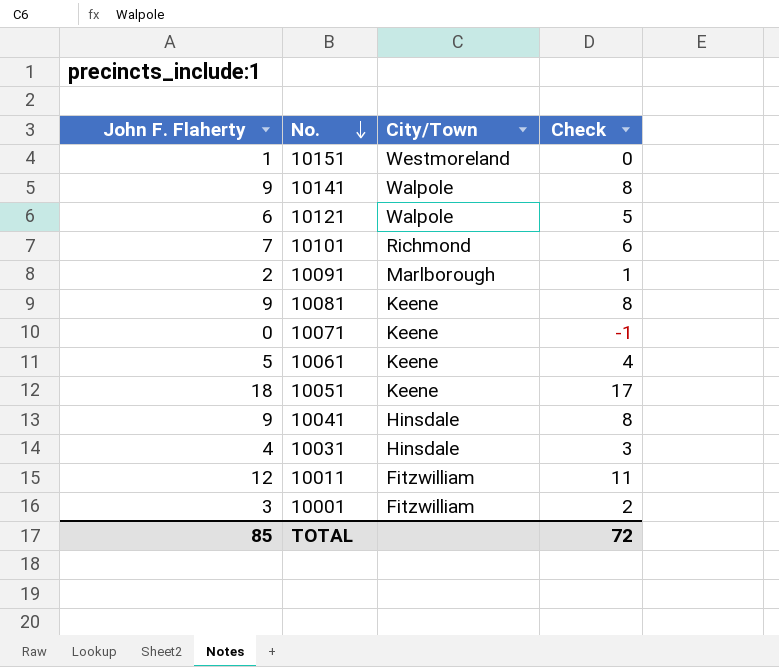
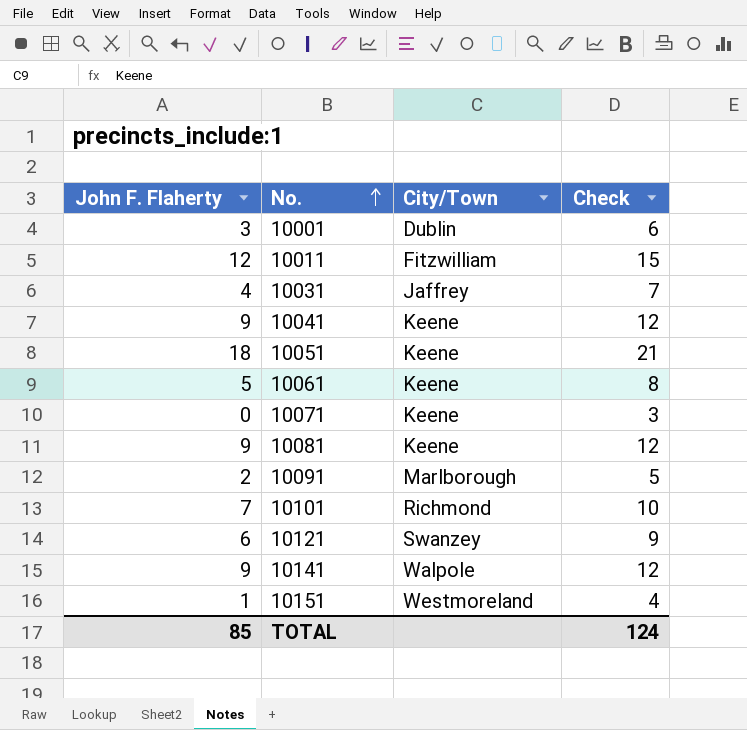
row order: No. descending -> No. ascending
column Check | formula: [John F. Flaherty] - 1 -> [John F. Flaherty] + 3
10001 | City/Town: Fitzwilliam -> Dublin
10031 | City/Town: Hinsdale -> Jaffrey
10041 | City/Town: Hinsdale -> Keene
10121 | City/Town: Walpole -> Swanzey
TOTAL | Check: 72 -> 124

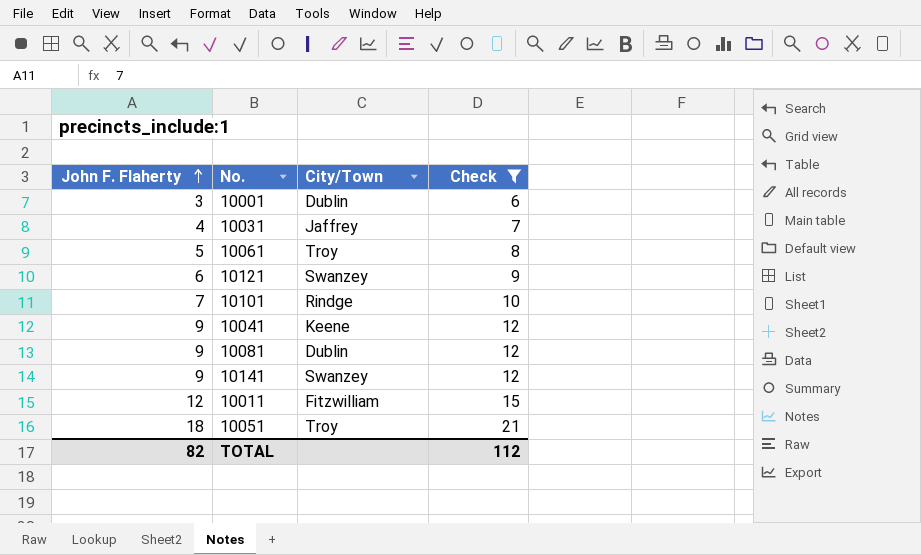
filter: none -> Check >= 6
row order: No. ascending -> John F. Flaherty ascending
10061 | City/Town: Keene -> Troy
10101 | City/Town: Richmond -> Rindge
10081 | City/Town: Keene -> Dublin
10141 | City/Town: Walpole -> Swanzey
10051 | City/Town: Keene -> Troy
TOTAL | John F. Flaherty: 85 -> 82
TOTAL | Check: 124 -> 112

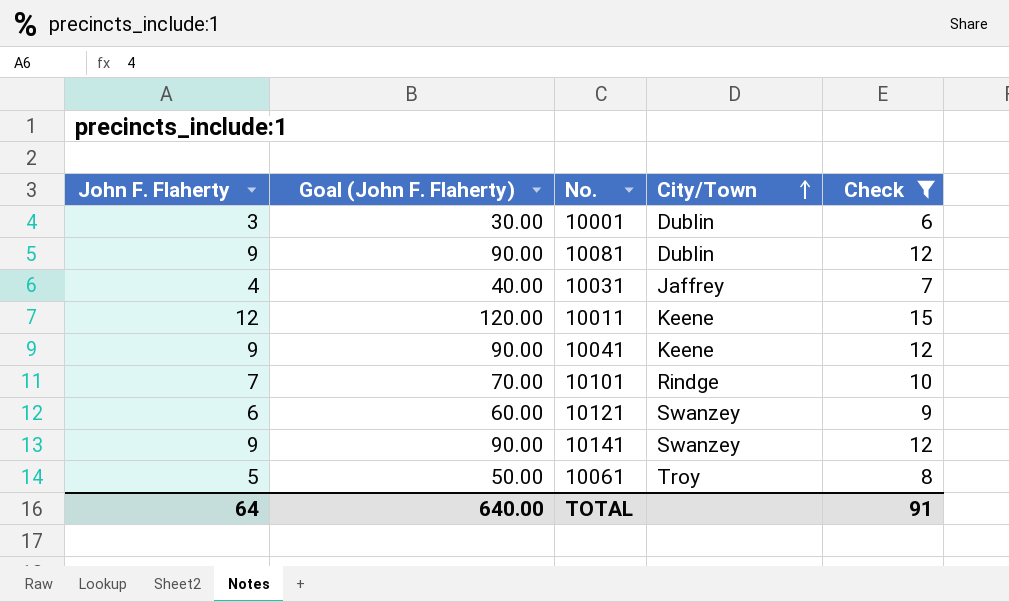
row order: John F. Flaherty ascending -> City/Town ascending
column Goal (John F. Flaherty) | formula: none -> [John F. Flaherty] * 10
row 10051: 18 | Troy | 21 -> none
10011 | City/Town: Fitzwilliam -> Keene
TOTAL | John F. Flaherty: 82 -> 64
TOTAL | Check: 112 -> 91

